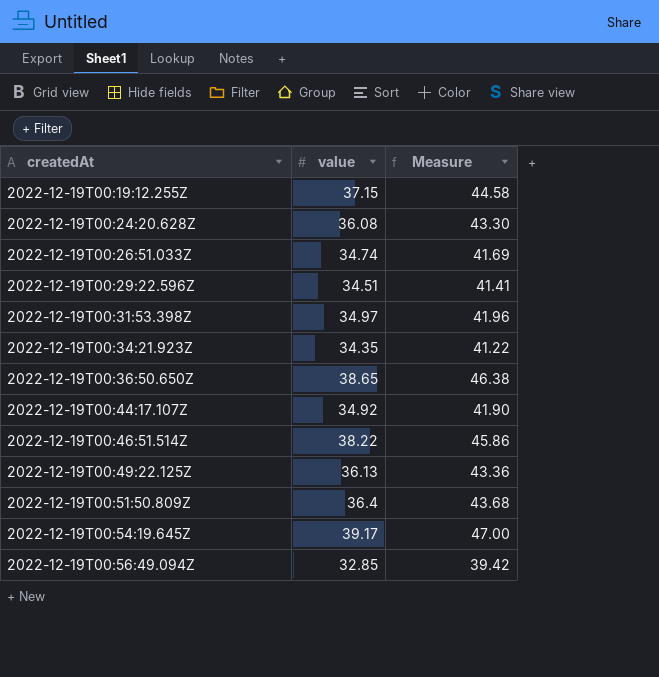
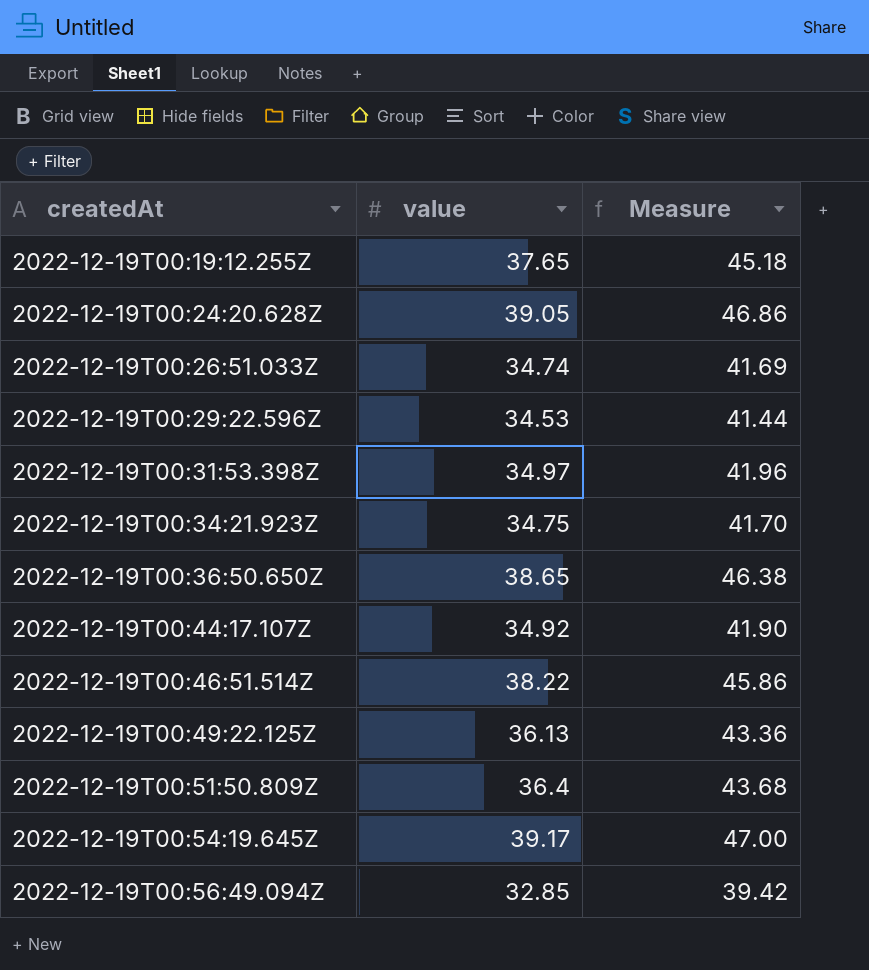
2022-12-19T00:19:12.255Z | value: 37.15 -> 37.65
2022-12-19T00:19:12.255Z | Measure: 44.58 -> 45.18
2022-12-19T00:24:20.628Z | value: 36.08 -> 39.05
2022-12-19T00:24:20.628Z | Measure: 43.30 -> 46.86
2022-12-19T00:29:22.596Z | value: 34.51 -> 34.53
2022-12-19T00:29:22.596Z | Measure: 41.41 -> 41.44
2022-12-19T00:34:21.923Z | value: 34.35 -> 34.75
2022-12-19T00:34:21.923Z | Measure: 41.22 -> 41.70

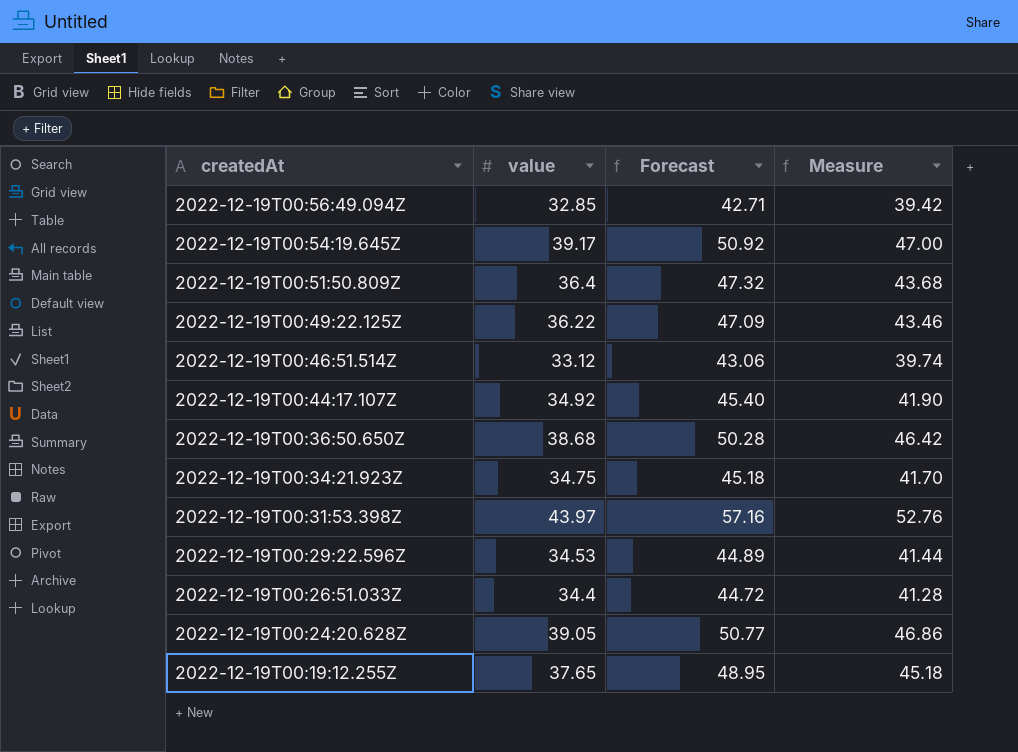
row order: createdAt ascending -> createdAt descending
column Forecast | formula: none -> [value] * 1.3
2022-12-19T00:49:22.125Z | value: 36.13 -> 36.22
2022-12-19T00:49:22.125Z | Measure: 43.36 -> 43.46
2022-12-19T00:46:51.514Z | value: 38.22 -> 33.12
2022-12-19T00:46:51.514Z | Measure: 45.86 -> 39.74
2022-12-19T00:36:50.650Z | value: 38.65 -> 38.68
2022-12-19T00:36:50.650Z | Measure: 46.38 -> 46.42
2022-12-19T00:31:53.398Z | value: 34.97 -> 43.97
2022-12-19T00:31:53.398Z | Measure: 41.96 -> 52.76
2022-12-19T00:26:51.033Z | value: 34.74 -> 34.4
2022-12-19T00:26:51.033Z | Measure: 41.69 -> 41.28

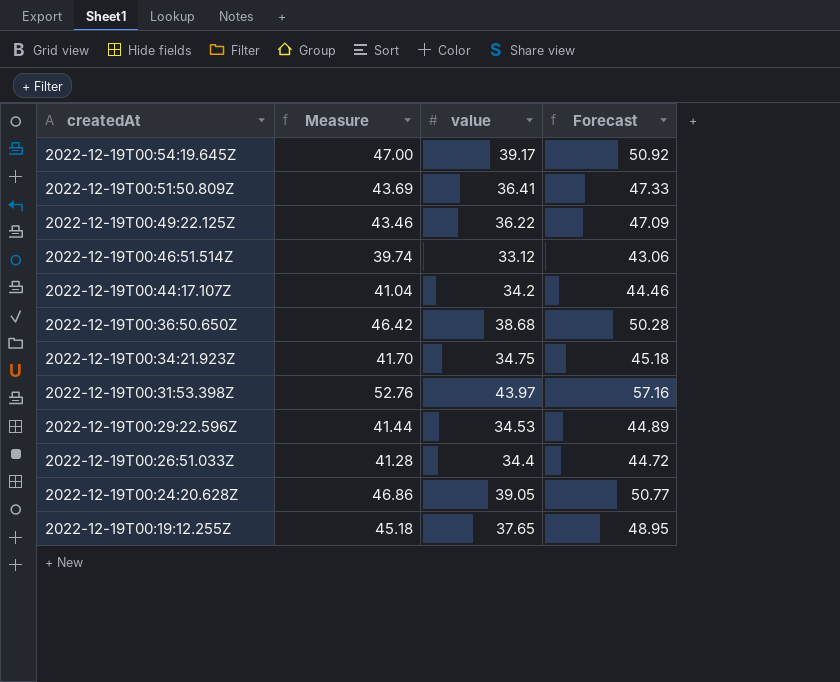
column Measure | position: 4 -> 2
row 2022-12-19T00:56:49.094Z: 32.85 | 42.71 | 39.42 -> none
2022-12-19T00:51:50.809Z | Measure: 43.68 -> 43.69
2022-12-19T00:51:50.809Z | value: 36.4 -> 36.41
2022-12-19T00:51:50.809Z | Forecast: 47.32 -> 47.33
2022-12-19T00:44:17.107Z | Measure: 41.90 -> 41.04
2022-12-19T00:44:17.107Z | value: 34.92 -> 34.2
2022-12-19T00:44:17.107Z | Forecast: 45.40 -> 44.46

